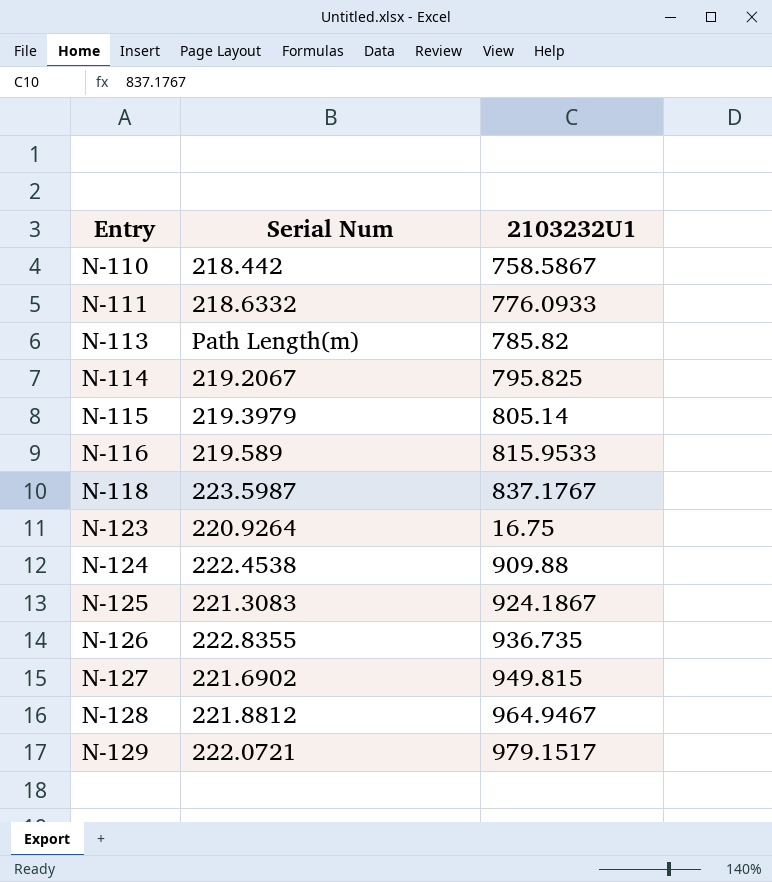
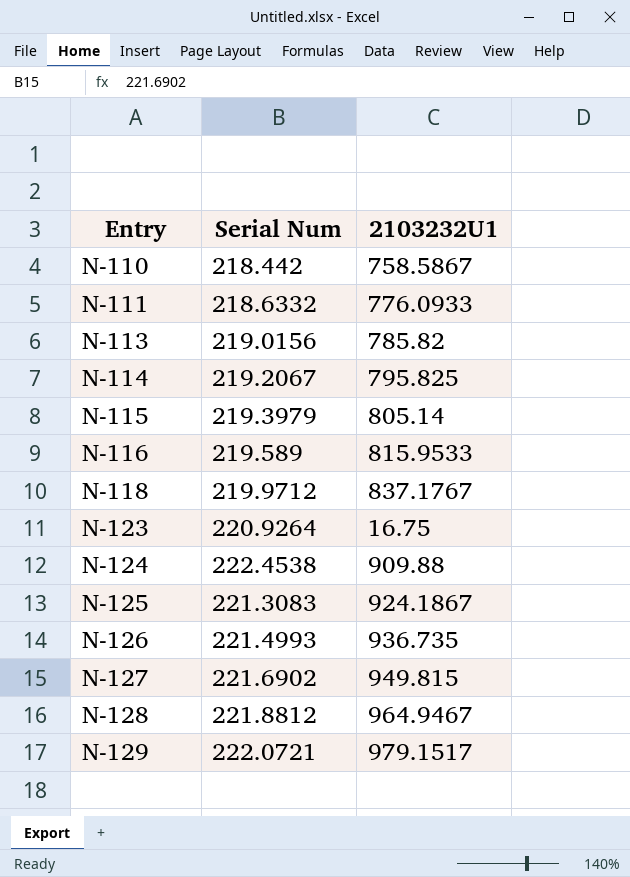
N-113 | Serial Num: Path Length(m) -> 219.0156
N-118 | Serial Num: 223.5987 -> 219.9712
N-126 | Serial Num: 222.8355 -> 221.4993

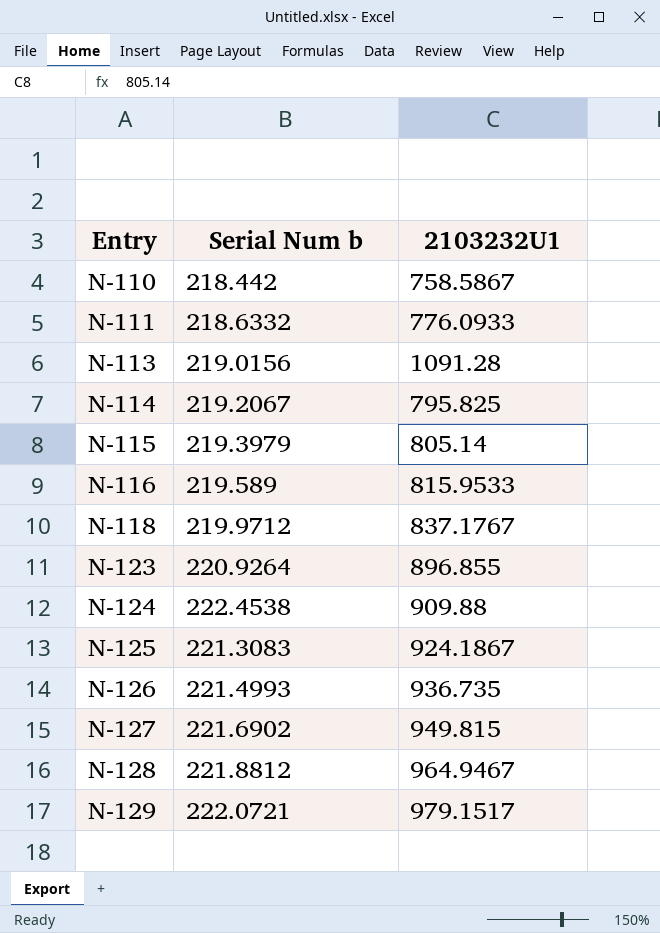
column name: Serial Num -> Serial Num b
N-113 | 2103232U1: 785.82 -> 1091.28
N-123 | 2103232U1: 16.75 -> 896.855

